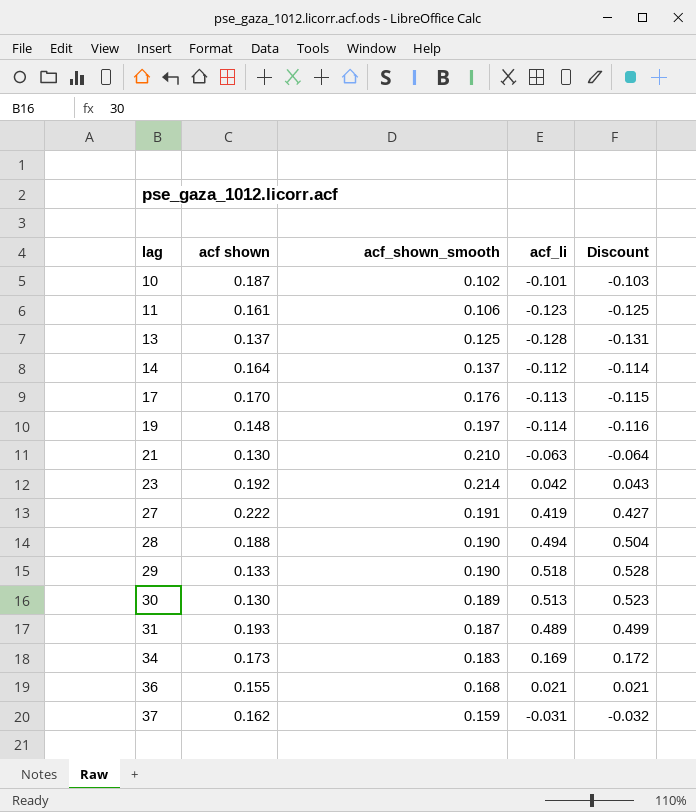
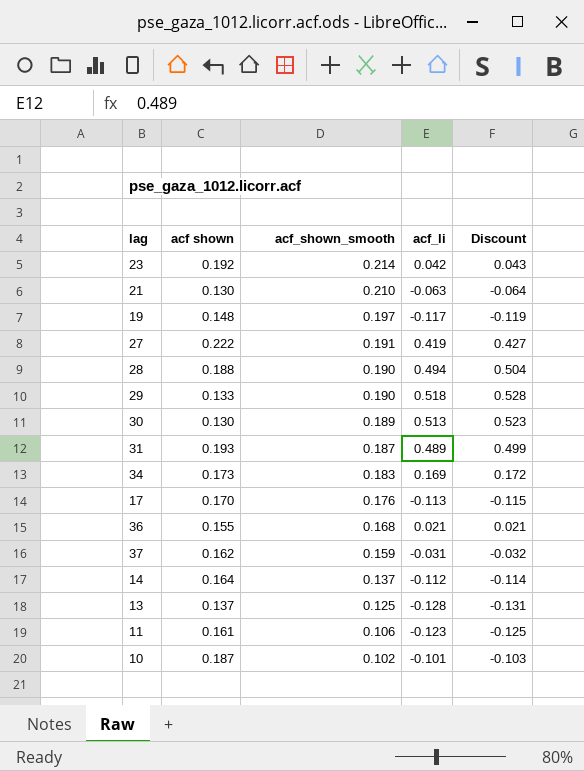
row order: lag ascending -> acf_shown_smooth descending
19 | acf_li: -0.114 -> -0.117
19 | Discount: -0.116 -> -0.119

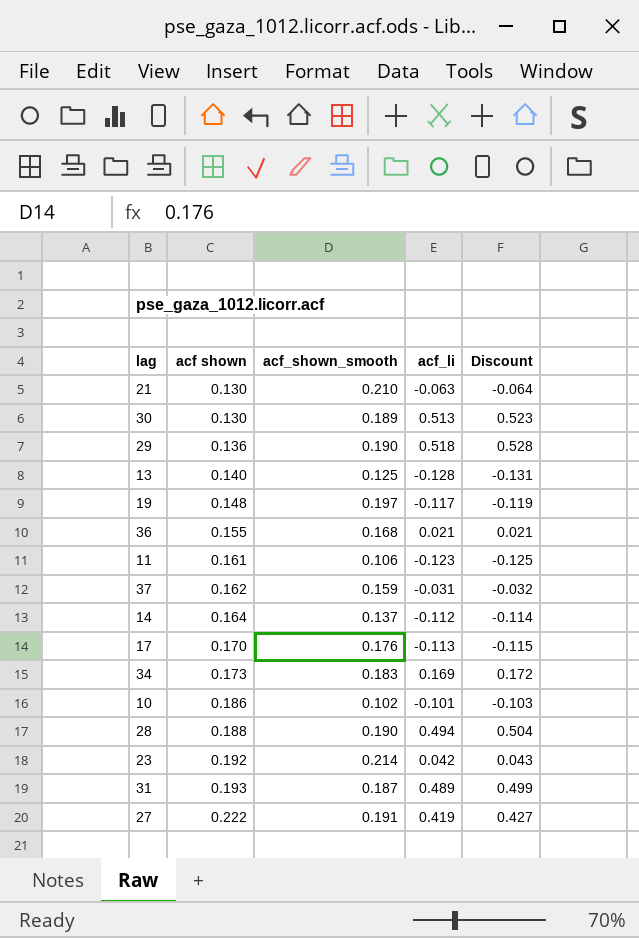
row order: acf_shown_smooth descending -> acf shown ascending
29 | acf shown: 0.133 -> 0.136
13 | acf shown: 0.137 -> 0.140
10 | acf shown: 0.187 -> 0.186

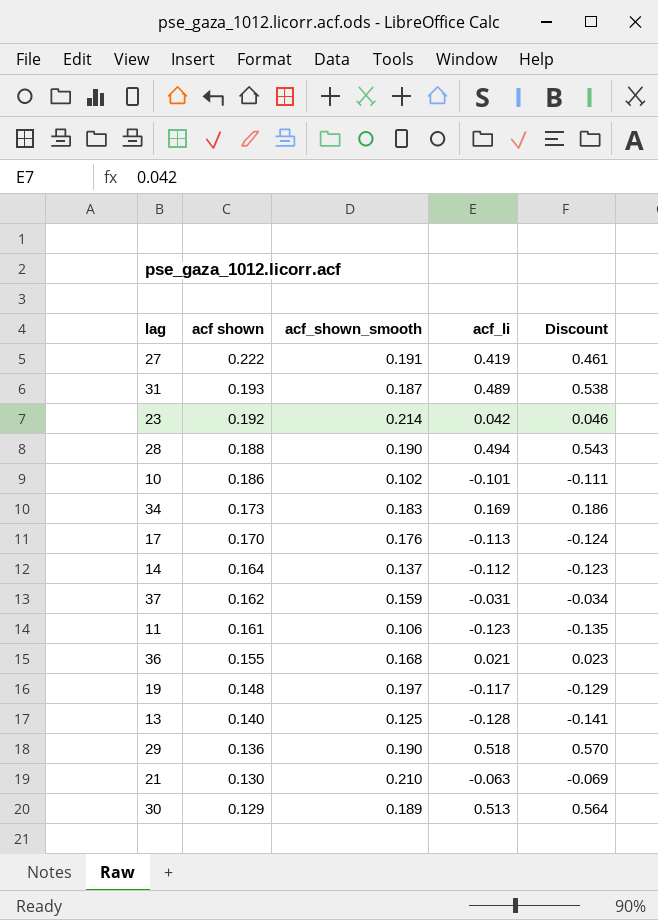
row order: acf shown ascending -> acf shown descending
column Discount | formula: [acf_li] * 1.02 -> [acf_li] * 1.1
30 | acf shown: 0.130 -> 0.129

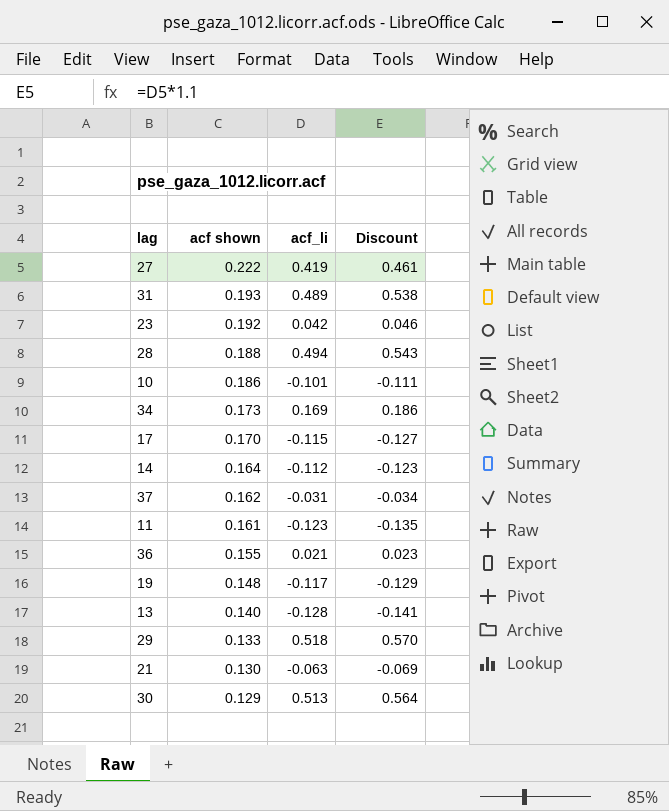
column acf_shown_smooth | position: 3 -> none
17 | acf_li: -0.113 -> -0.115
17 | Discount: -0.124 -> -0.127
29 | acf shown: 0.136 -> 0.133

